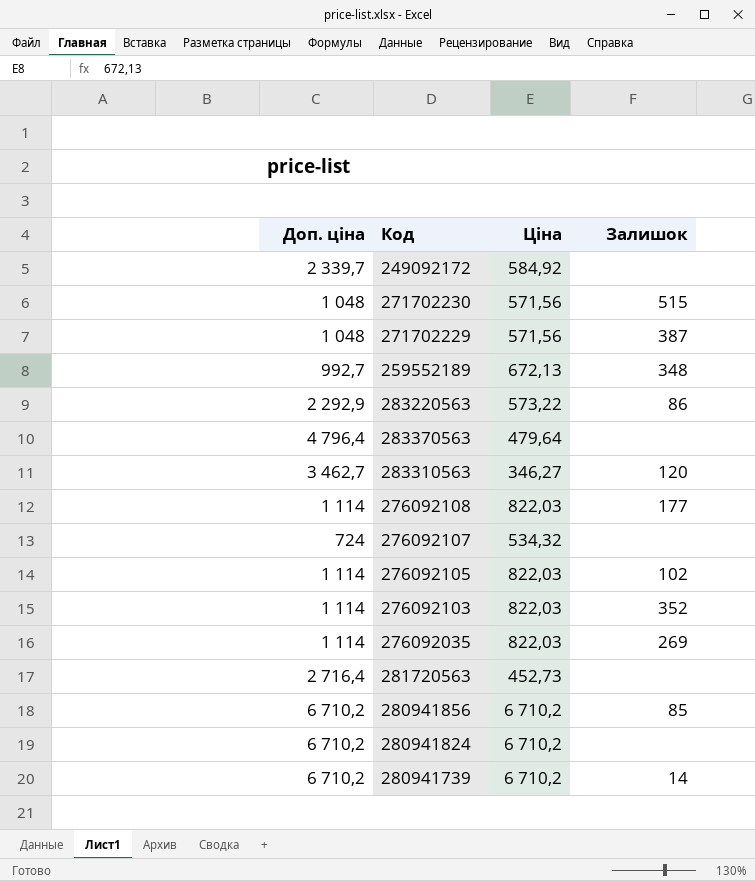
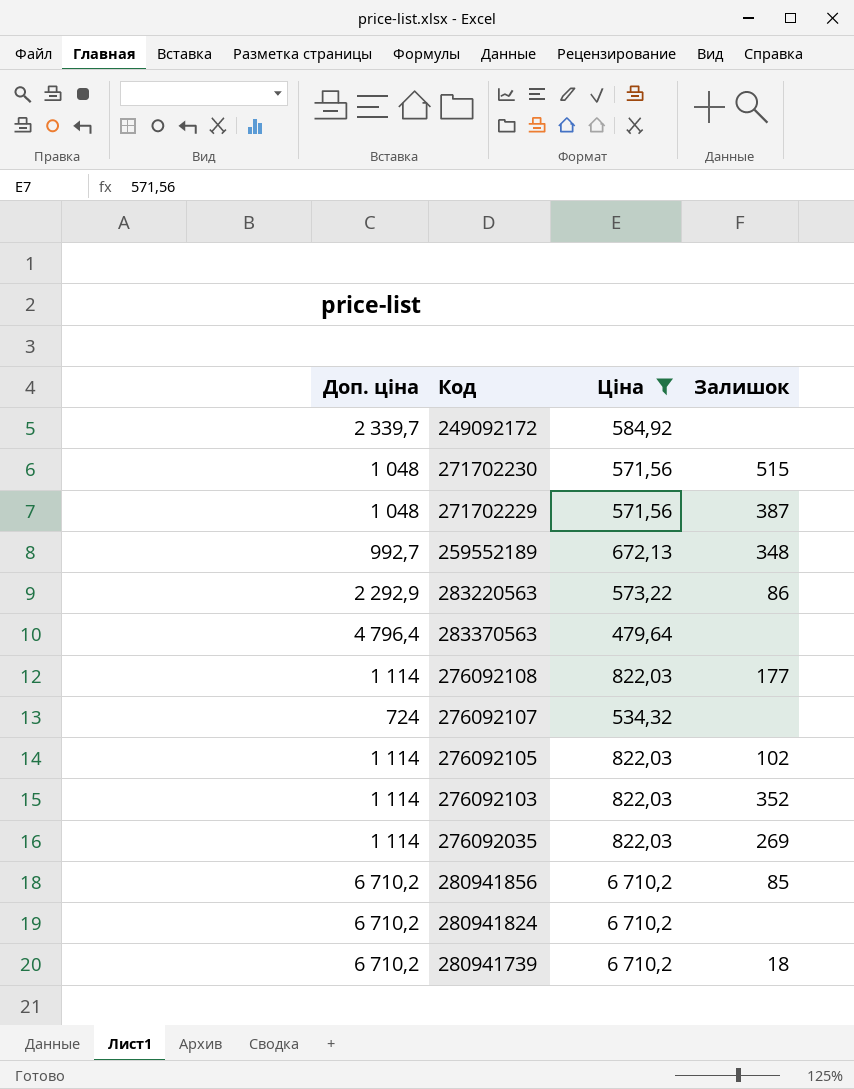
filter: none -> Ціна >= 479,64
280941739 | Залишок: 14 -> 18

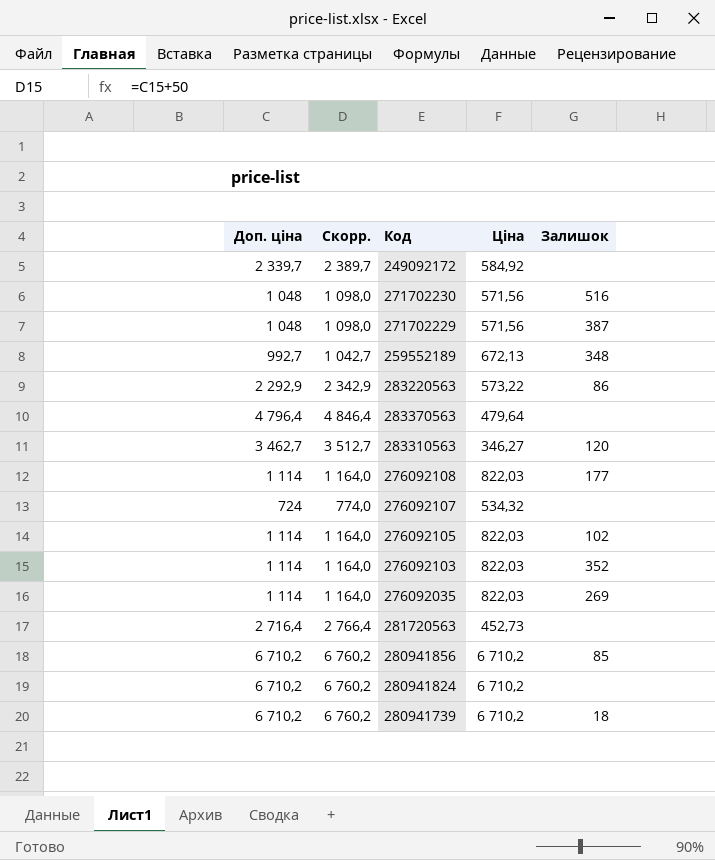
filter: Ціна >= 479,64 -> none
column Скорр. | formula: none -> [Доп. ціна] + 50
271702230 | Залишок: 515 -> 516

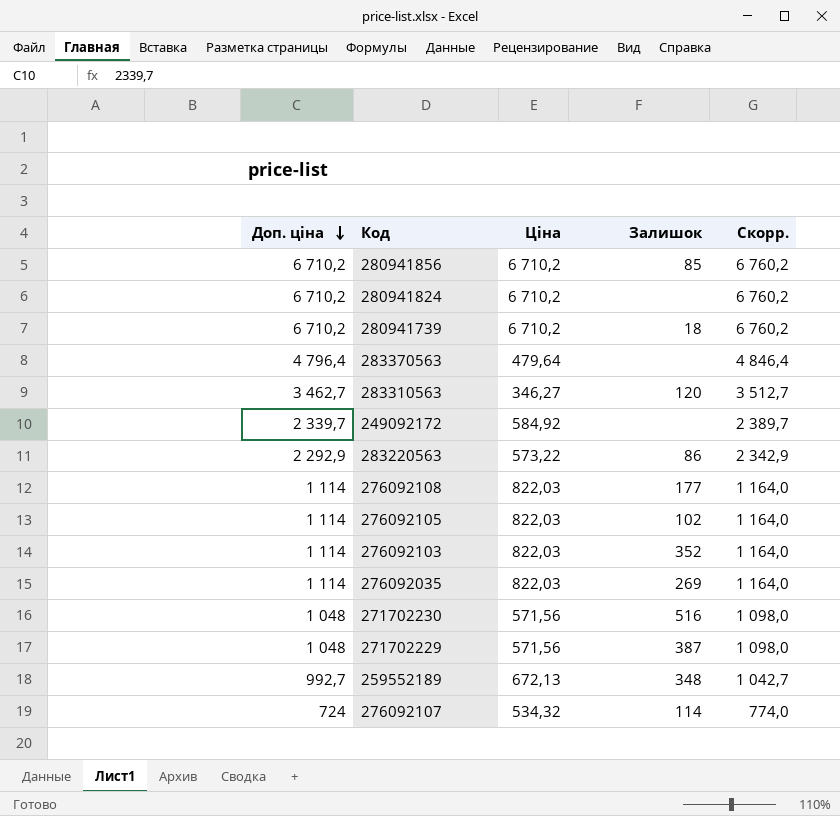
row order: none -> Доп. ціна descending
column Скорр. | position: 2 -> 5
row 281720563: 2 716,4 | 2 766,4 | 452,73 | none -> none
276092107 | Залишок: none -> 114

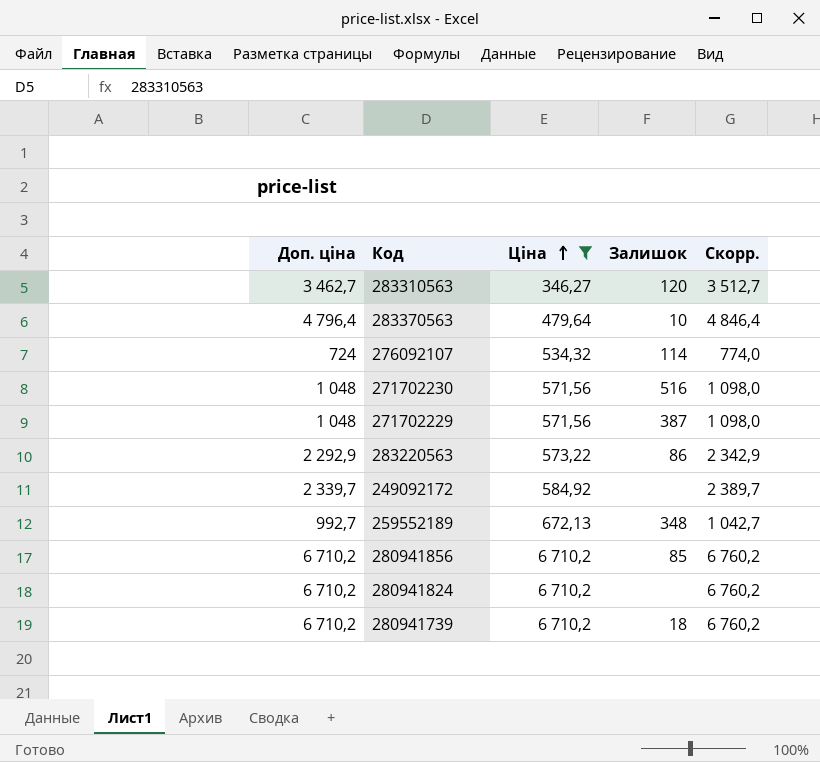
filter: none -> Ціна != 822,03
row order: Доп. ціна descending -> Ціна ascending
283370563 | Залишок: none -> 10

